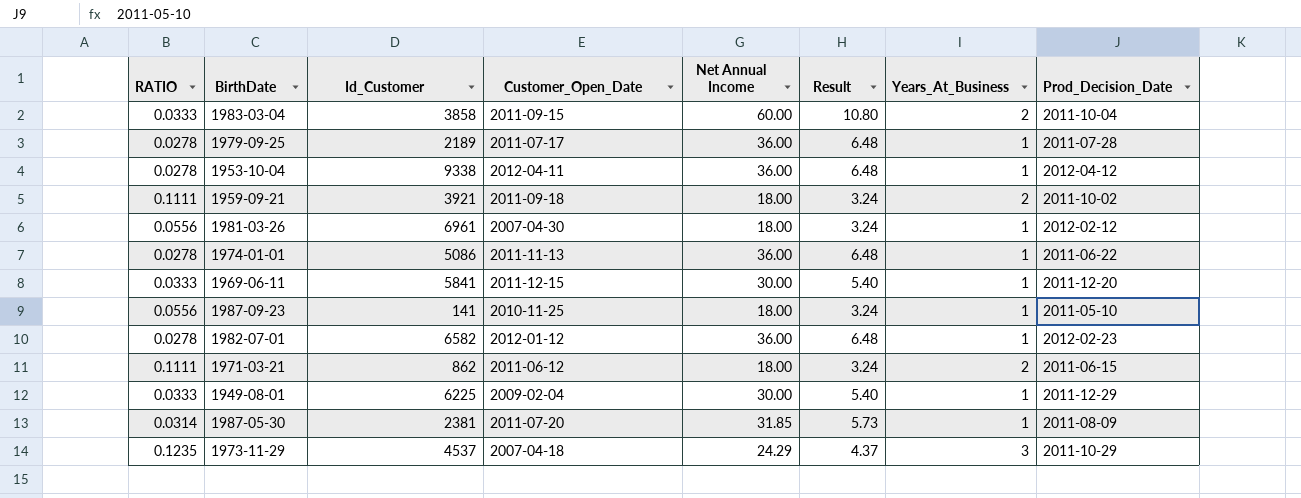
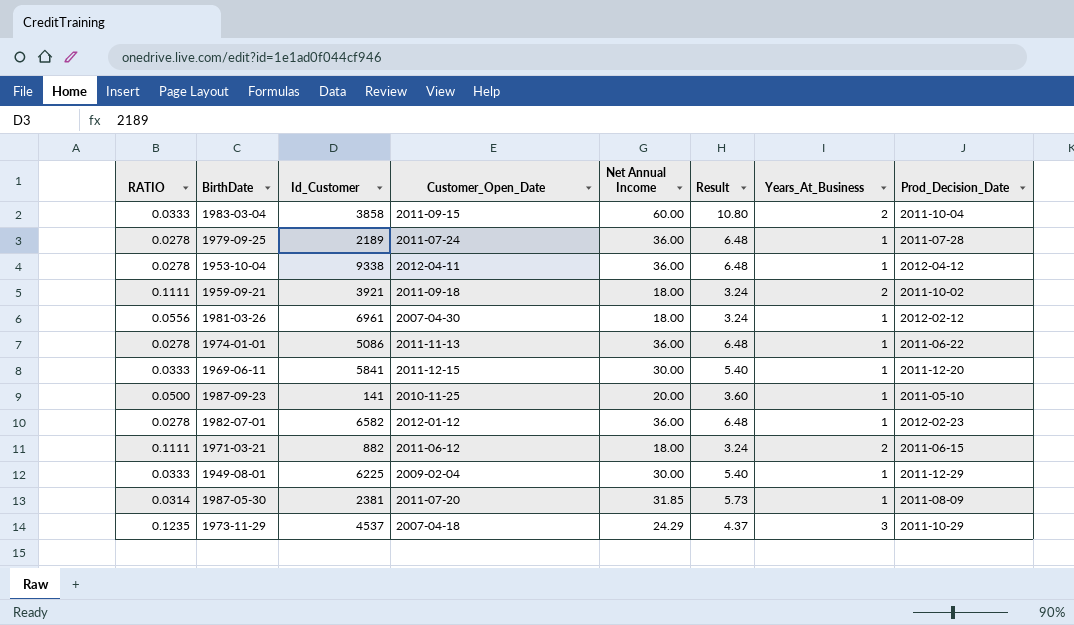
1979-09-25 | Customer_Open_Date: 2011-07-17 -> 2011-07-24
1987-09-23 | RATIO: 0.0556 -> 0.0500
1987-09-23 | Net Annual Income: 18.00 -> 20.00
1987-09-23 | Result: 3.24 -> 3.60
1971-03-21 | Id_Customer: 862 -> 882

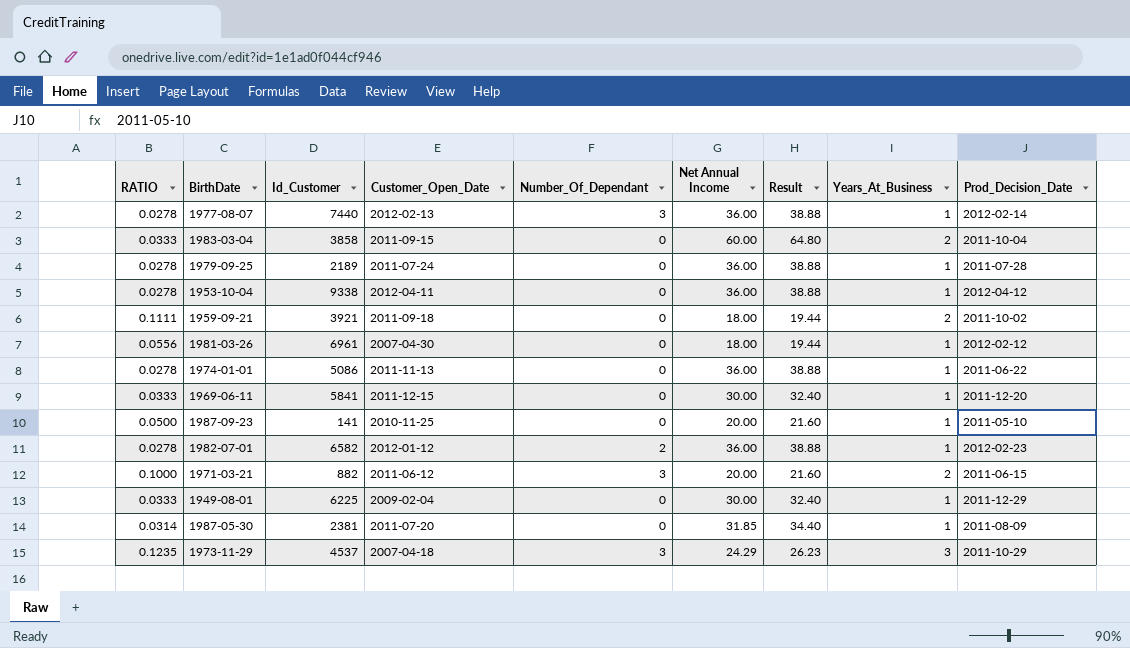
column Number_Of_Dependant | position: none -> 5
column Result | formula: [Net Annual Income] * 0.18 -> [Net Annual Income] * 1.08
row 1977-08-07: none -> 0.0278 | 7440 | 2012-02-13 | 3 | 36.00 | 38.88 | 1 | 2012-02-14
1971-03-21 | RATIO: 0.1111 -> 0.1000
1971-03-21 | Net Annual Income: 18.00 -> 20.00

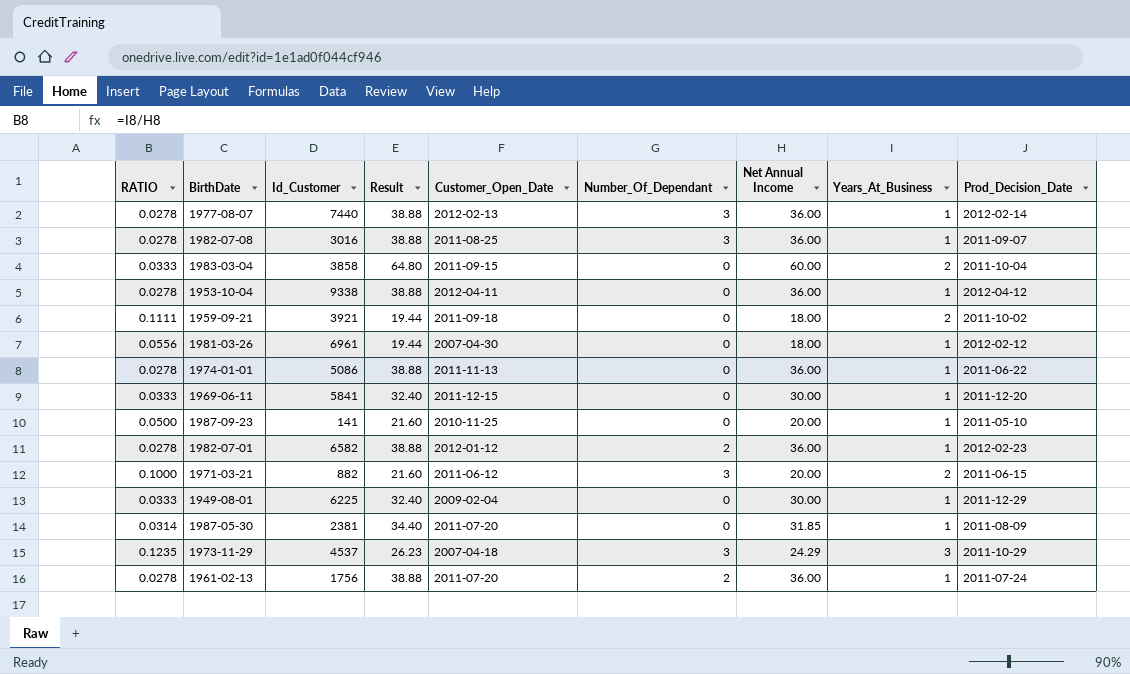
column Result | position: 7 -> 4
row 1979-09-25: 0.0278 | 2189 | 2011-07-24 | 0 | 36.00 | 38.88 | 1 | 2011-07-28 -> none
row 1982-07-08: none -> 0.0278 | 3016 | 38.88 | 2011-08-25 | 3 | 36.00 | 1 | 2011-09-07
row 1961-02-13: none -> 0.0278 | 1756 | 38.88 | 2011-07-20 | 2 | 36.00 | 1 | 2011-07-24

